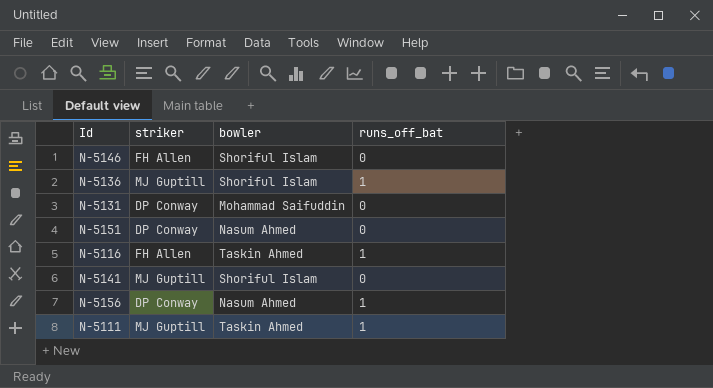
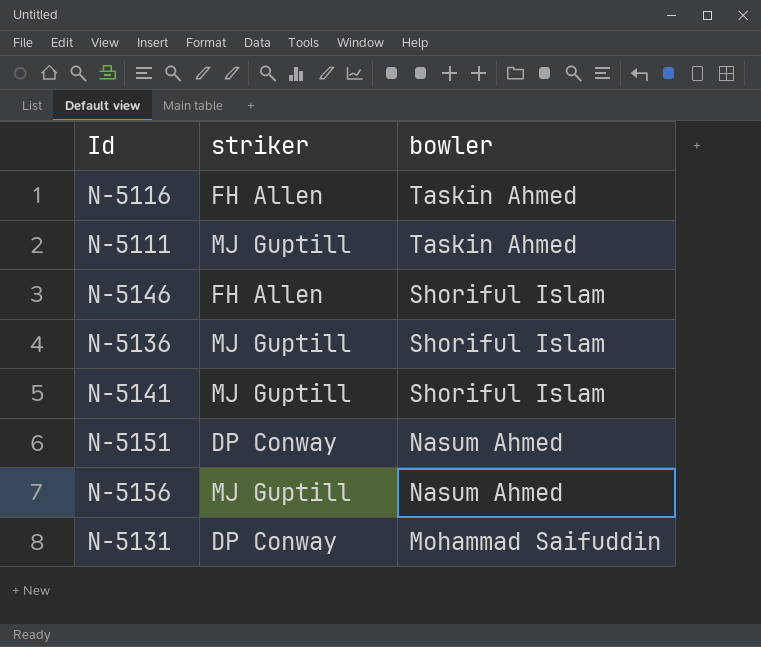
row order: none -> bowler descending
column runs_off_bat | position: 4 -> none
N-5156 | striker: DP Conway -> MJ Guptill

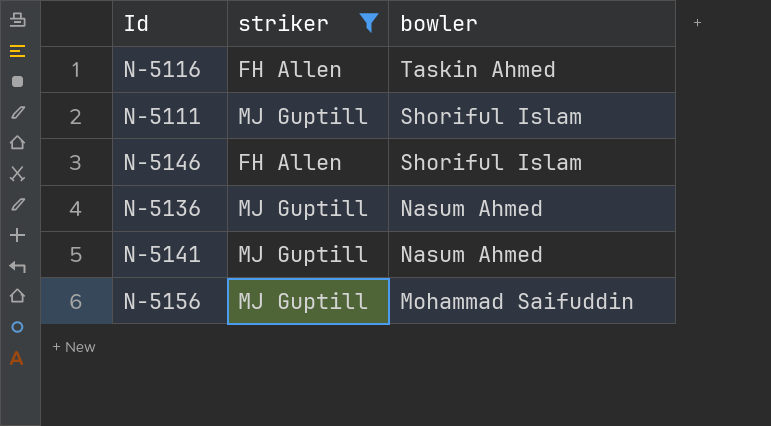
filter: none -> striker != DP Conway
N-5111 | bowler: Taskin Ahmed -> Shoriful Islam
N-5136 | bowler: Shoriful Islam -> Nasum Ahmed
N-5141 | bowler: Shoriful Islam -> Nasum Ahmed
N-5156 | bowler: Nasum Ahmed -> Mohammad Saifuddin

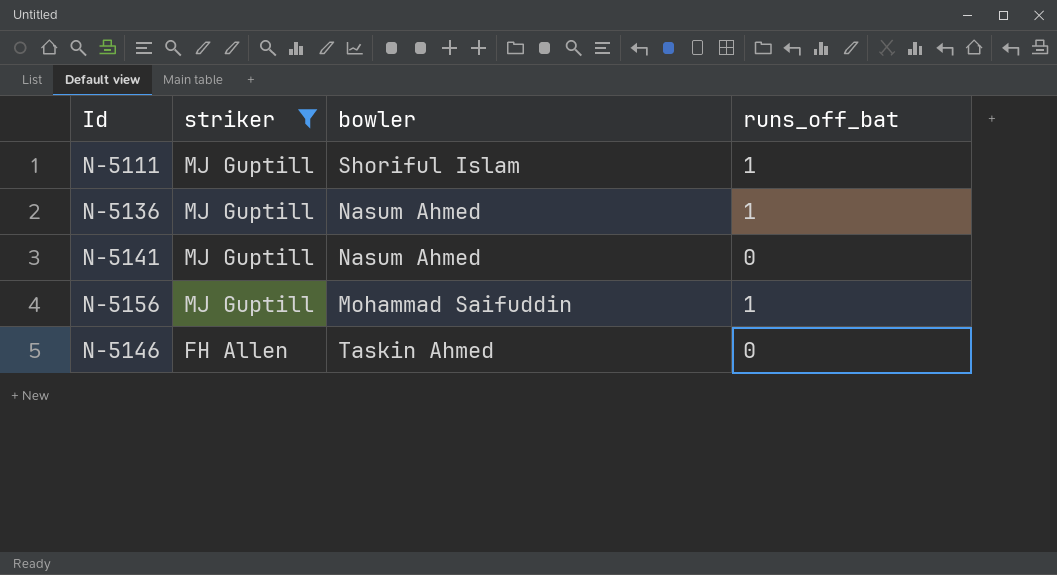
row order: bowler descending -> striker descending
column runs_off_bat | position: none -> 4
row N-5116: FH Allen | Taskin Ahmed -> none
N-5146 | bowler: Shoriful Islam -> Taskin Ahmed

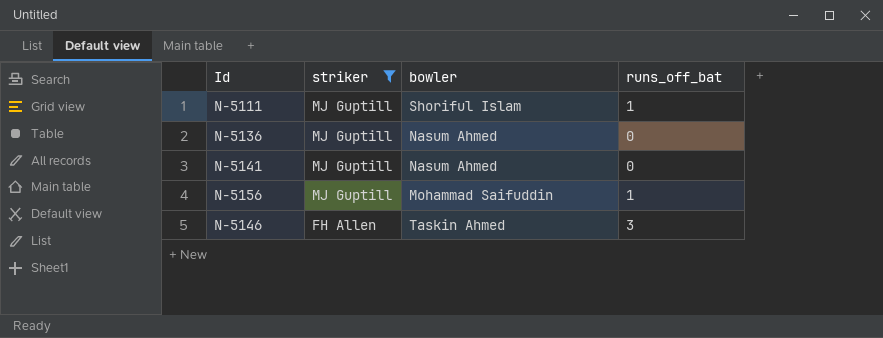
N-5136 | runs_off_bat: 1 -> 0
N-5146 | runs_off_bat: 0 -> 3

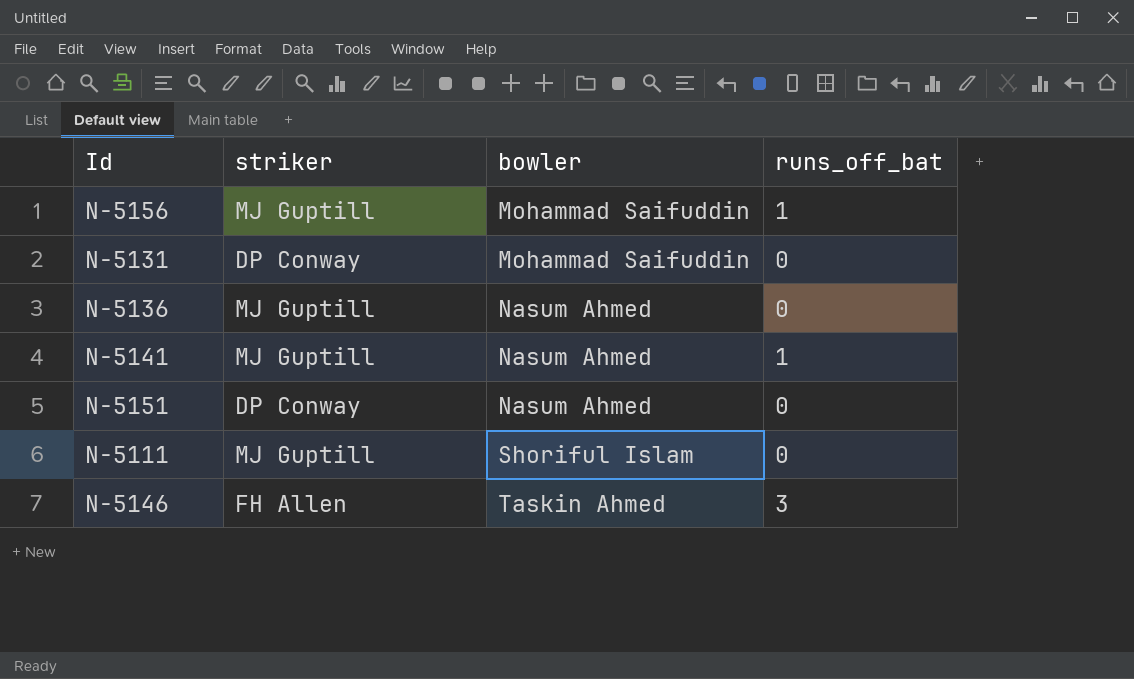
filter: striker != DP Conway -> none
row order: striker descending -> bowler ascending
N-5141 | runs_off_bat: 0 -> 1
N-5111 | runs_off_bat: 1 -> 0

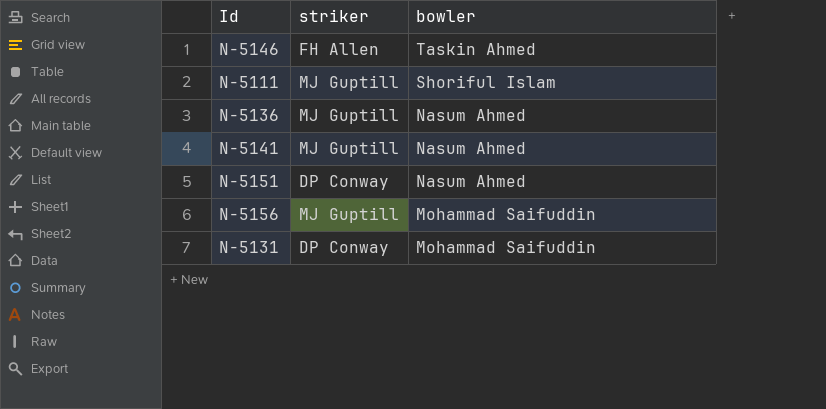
row order: bowler ascending -> bowler descending
column runs_off_bat | position: 4 -> none

